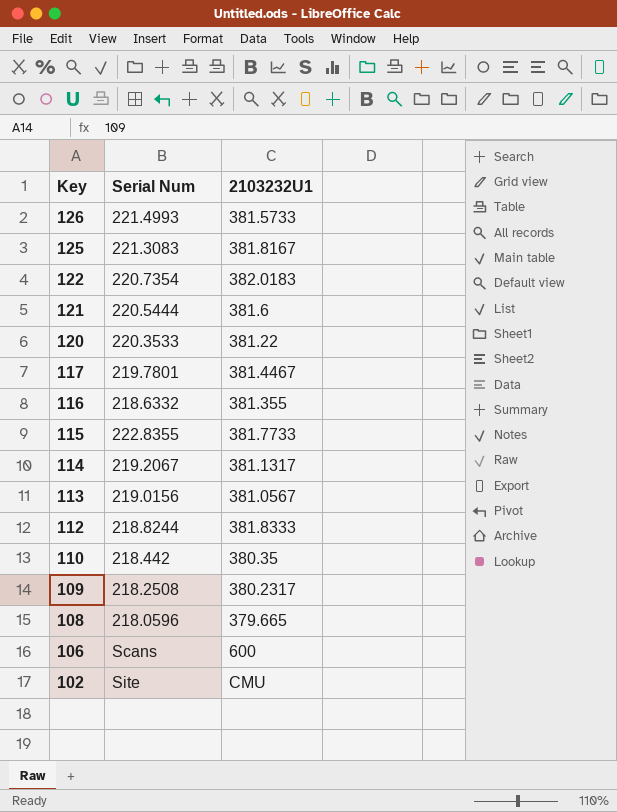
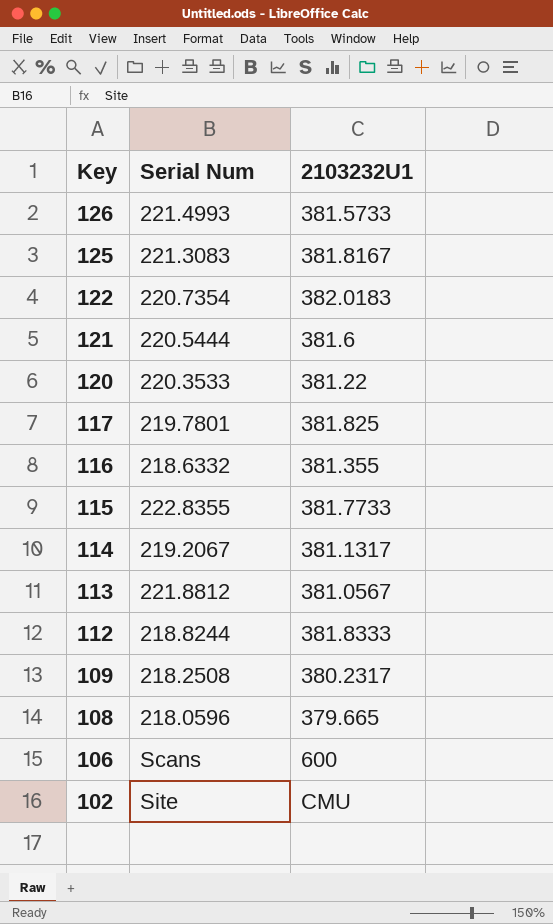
row 110: 218.442 | 380.35 -> none
117 | 2103232U1: 381.4467 -> 381.825
113 | Serial Num: 219.0156 -> 221.8812

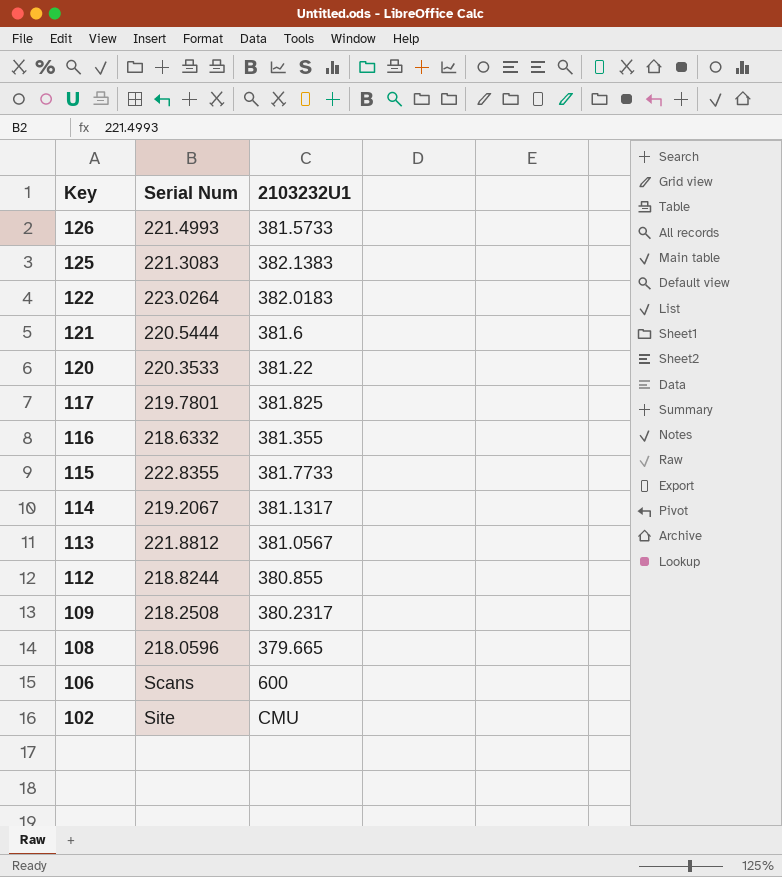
125 | 2103232U1: 381.8167 -> 382.1383
122 | Serial Num: 220.7354 -> 223.0264
112 | 2103232U1: 381.8333 -> 380.855

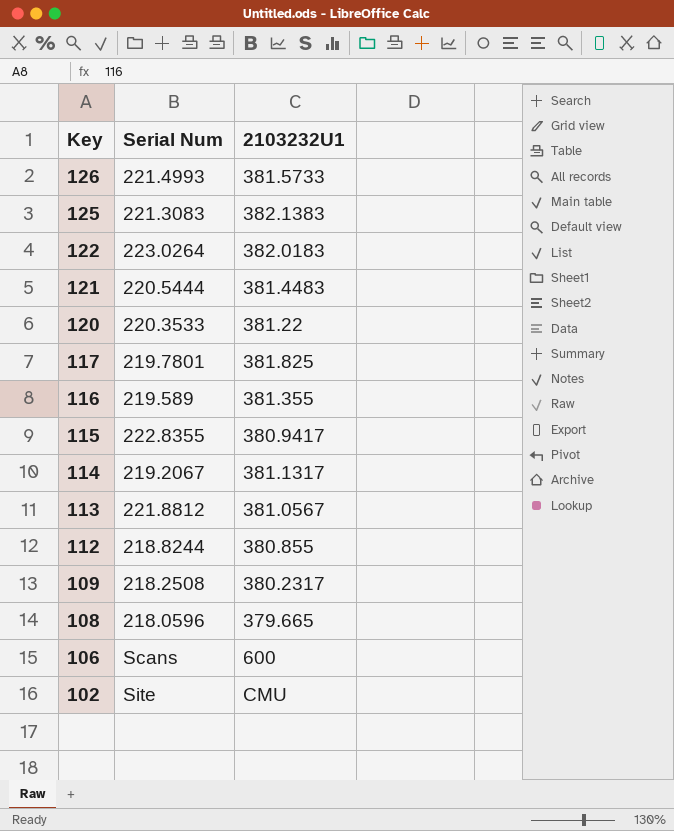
121 | 2103232U1: 381.6 -> 381.4483
116 | Serial Num: 218.6332 -> 219.589
115 | 2103232U1: 381.7733 -> 380.9417

